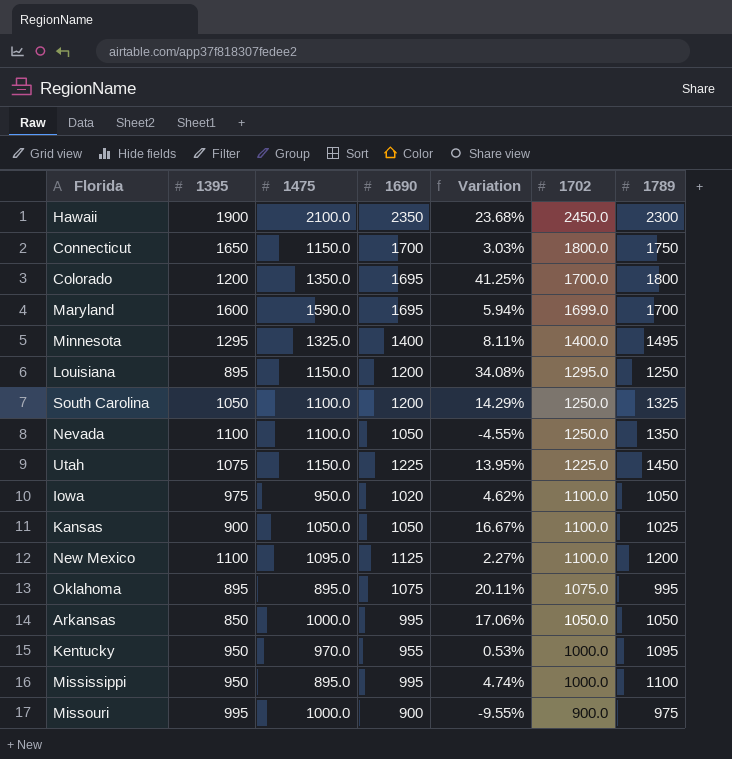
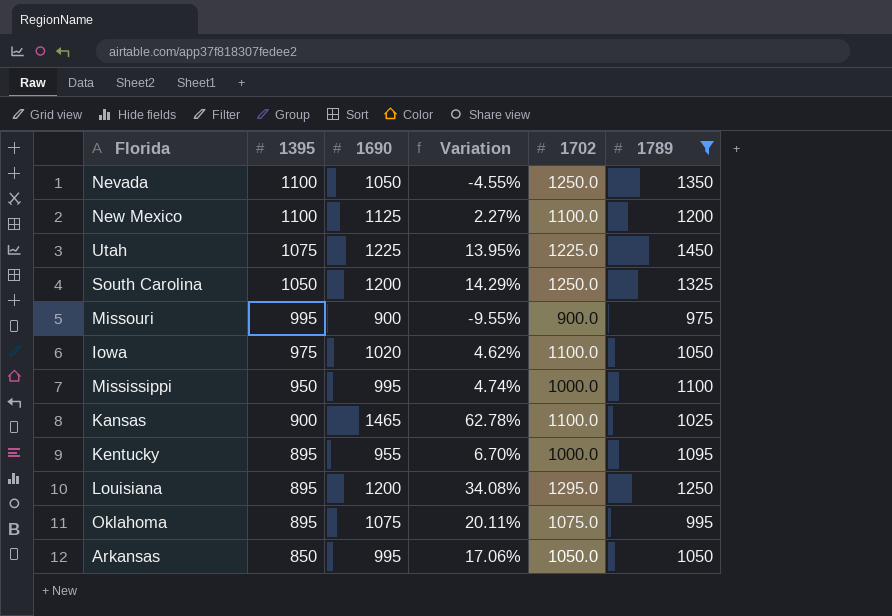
filter: none -> 1789 <= 1450
row order: 1702 descending -> 1395 descending
column 1475 | position: 3 -> none
Kansas | 1690: 1050 -> 1465
Kansas | Variation: 16.67% -> 62.78%
Kentucky | 1395: 950 -> 895
Kentucky | Variation: 0.53% -> 6.70%

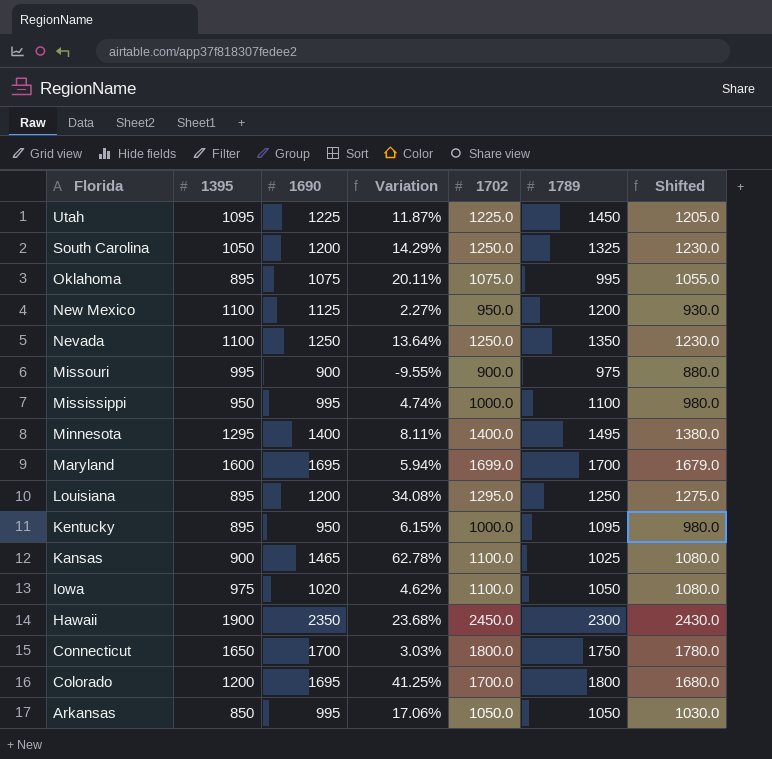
filter: 1789 <= 1450 -> none
row order: 1395 descending -> Florida descending
column Shifted | formula: none -> [1702] - 20
Utah | 1395: 1075 -> 1095
Utah | Variation: 13.95% -> 11.87%
New Mexico | 1702: 1100.0 -> 950.0
Nevada | 1690: 1050 -> 1250
Nevada | Variation: -4.55% -> 13.64%
Kentucky | 1690: 955 -> 950
Kentucky | Variation: 6.70% -> 6.15%

